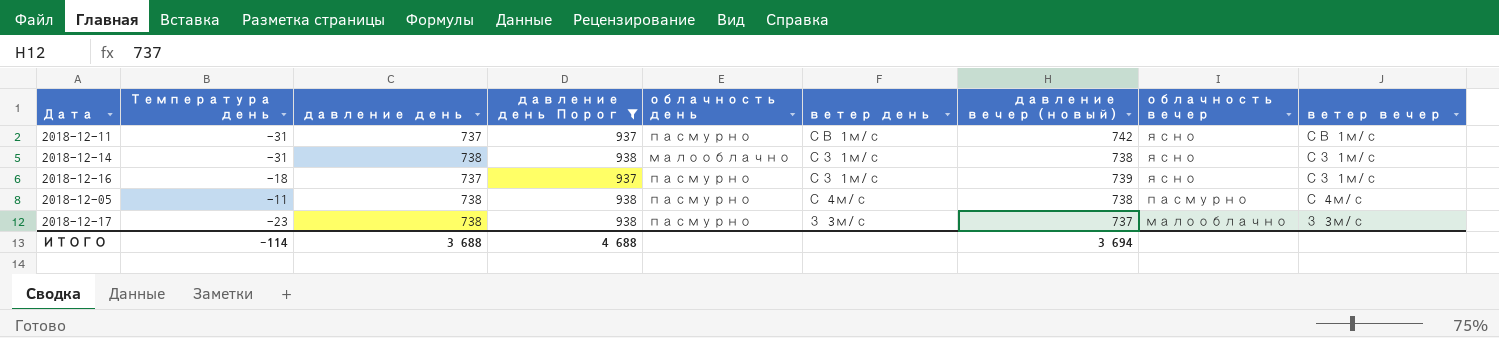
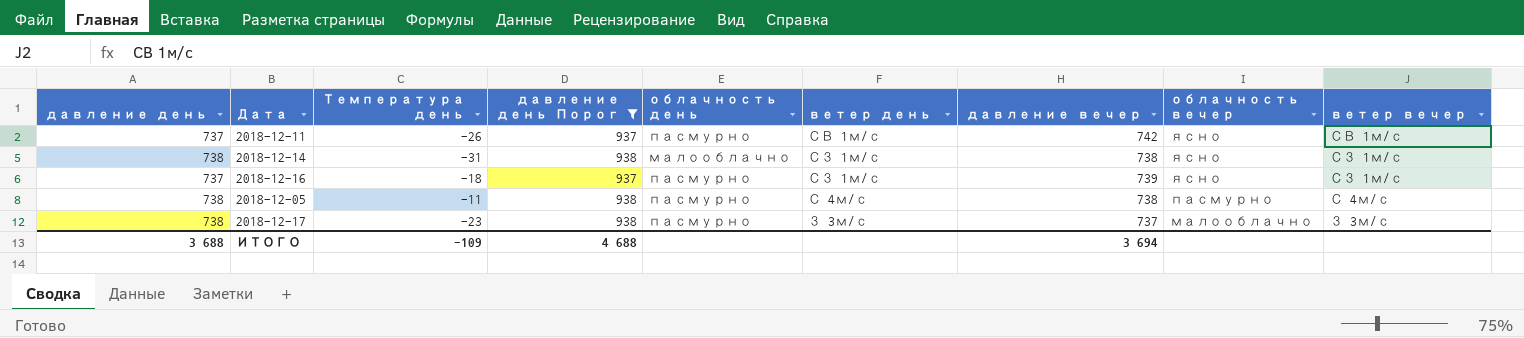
column давление день | position: 3 -> 1
column name: давление вечер (новый) -> давление вечер
2018-12-11 | Температура день: -31 -> -26
ИТОГО | Температура день: -114 -> -109

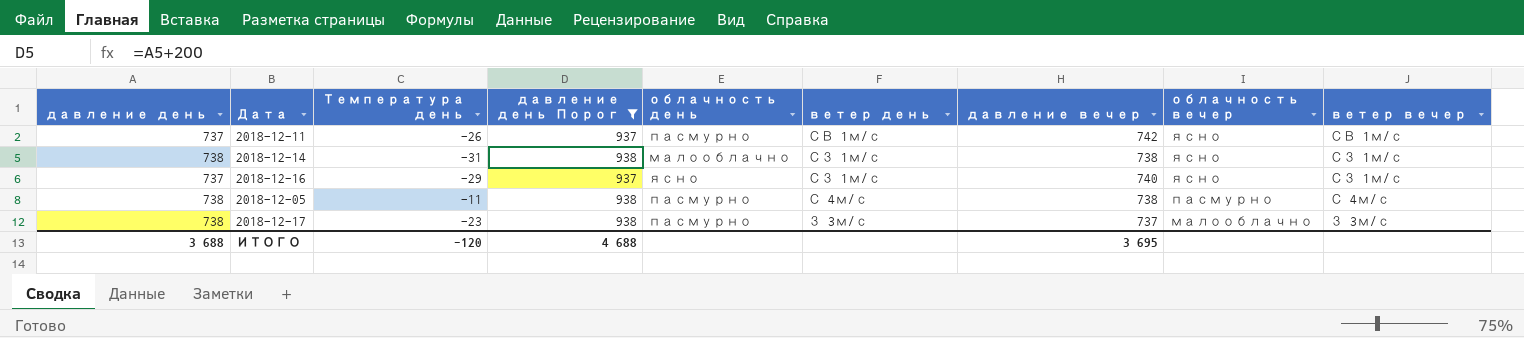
2018-12-16 | Температура день: -18 -> -29
2018-12-16 | облачность день: пасмурно -> ясно
2018-12-16 | давление вечер: 739 -> 740
ИТОГО | Температура день: -109 -> -120
ИТОГО | давление вечер: 3 694 -> 3 695

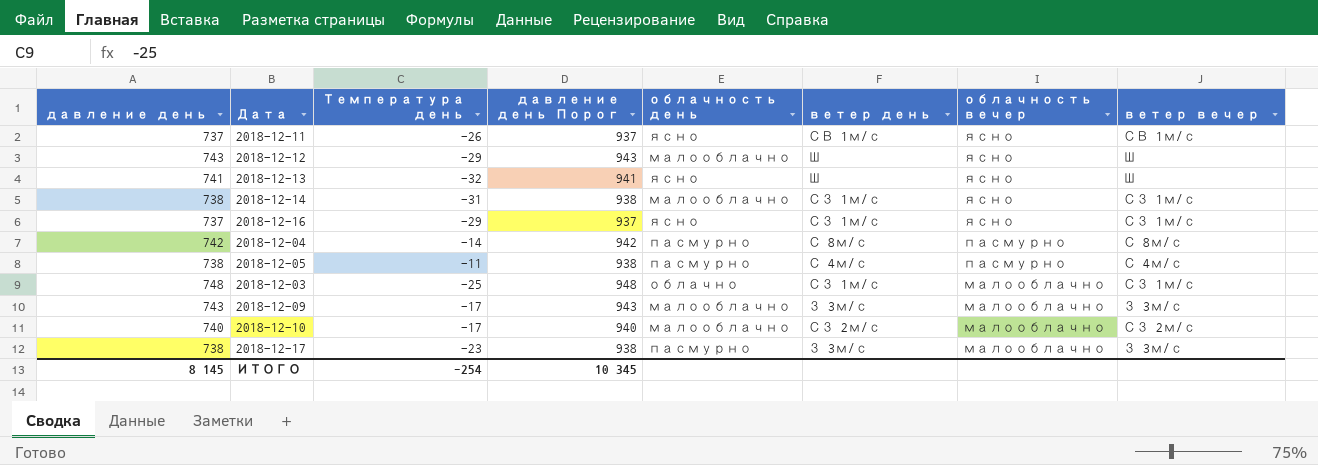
filter: давление день Порог <= 938 -> none
column давление вечер | position: 7 -> none
2018-12-11 | облачность день: пасмурно -> ясно
ИТОГО | давление день: 3 688 -> 8 145
ИТОГО | Температура день: -120 -> -254
ИТОГО | давление день Порог: 4 688 -> 10 345

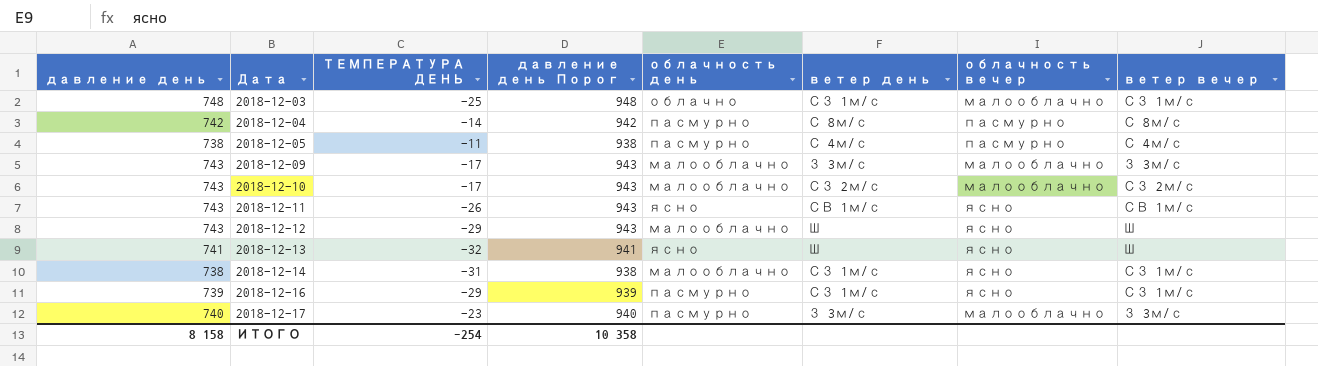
row order: облачность вечер descending -> Дата ascending
column name: Температура день -> ТЕМПЕРАТУРА ДЕНЬ
2018-12-10 | давление день: 740 -> 743
2018-12-10 | давление день Порог: 940 -> 943
2018-12-11 | давление день: 737 -> 743
2018-12-11 | давление день Порог: 937 -> 943
2018-12-16 | давление день: 737 -> 739
2018-12-16 | давление день Порог: 937 -> 939
2018-12-16 | облачность день: ясно -> пасмурно
2018-12-17 | давление день: 738 -> 740
2018-12-17 | давление день Порог: 938 -> 940
ИТОГО | давление день: 8 145 -> 8 158
ИТОГО | давление день Порог: 10 345 -> 10 358

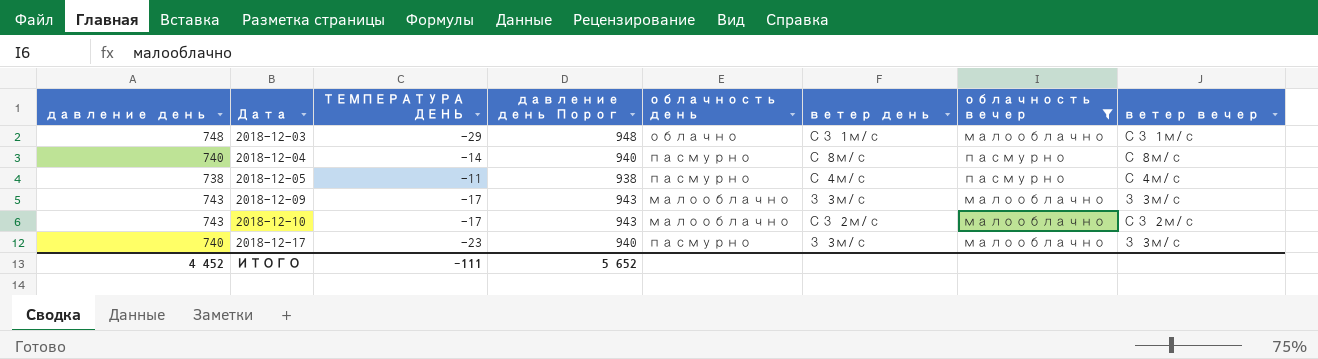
filter: none -> облачность вечер != ясно
2018-12-03 | ТЕМПЕРАТУРА ДЕНЬ: -25 -> -29
2018-12-04 | давление день: 742 -> 740
2018-12-04 | давление день Порог: 942 -> 940
ИТОГО | давление день: 8 158 -> 4 452
ИТОГО | ТЕМПЕРАТУРА ДЕНЬ: -254 -> -111
ИТОГО | давление день Порог: 10 358 -> 5 652

